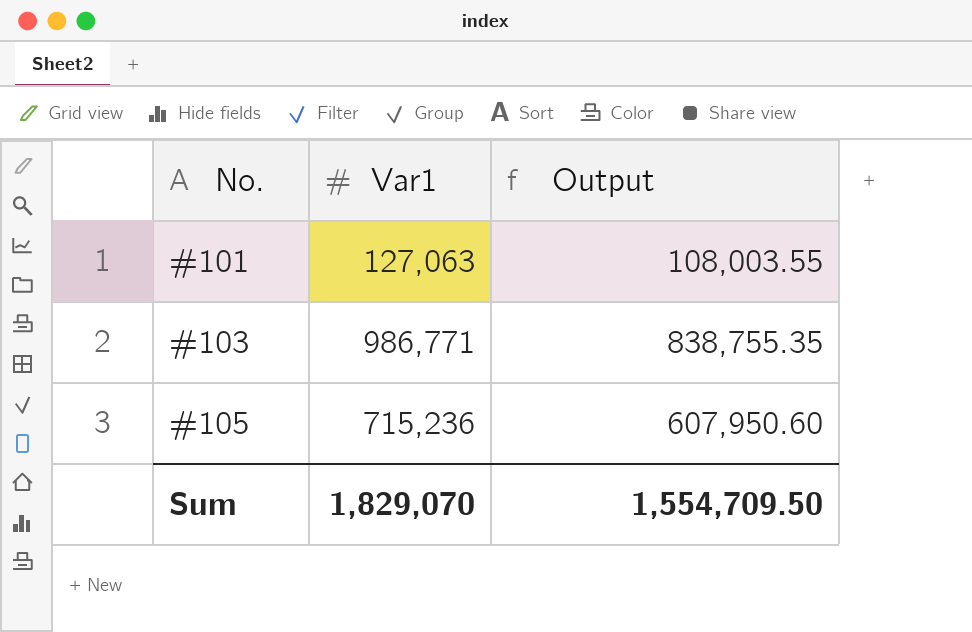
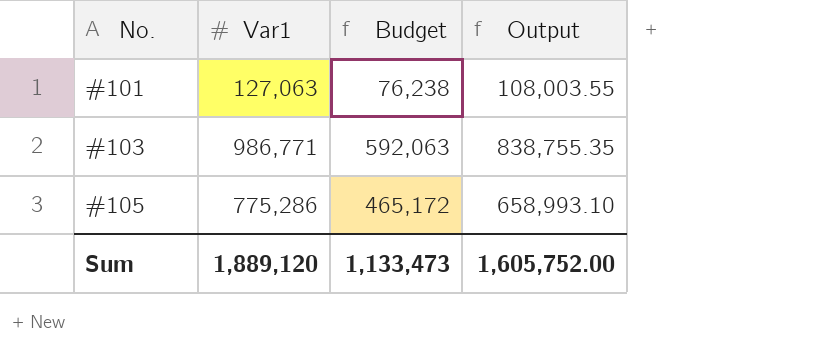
column Budget | formula: none -> [Var1] * 0.6
#105 | Var1: 715,236 -> 775,286
#105 | Output: 607,950.60 -> 658,993.10
Sum | Var1: 1,829,070 -> 1,889,120
Sum | Output: 1,554,709.50 -> 1,605,752.00

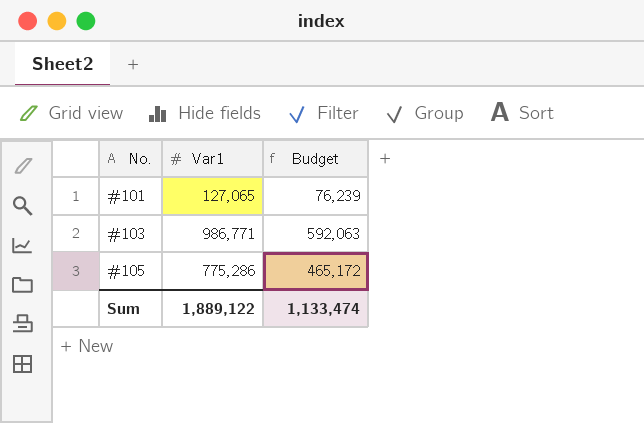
column Output | formula: [Var1] * 0.85 -> none
#101 | Var1: 127,063 -> 127,065
#101 | Budget: 76,238 -> 76,239
Sum | Var1: 1,889,120 -> 1,889,122
Sum | Budget: 1,133,473 -> 1,133,474

